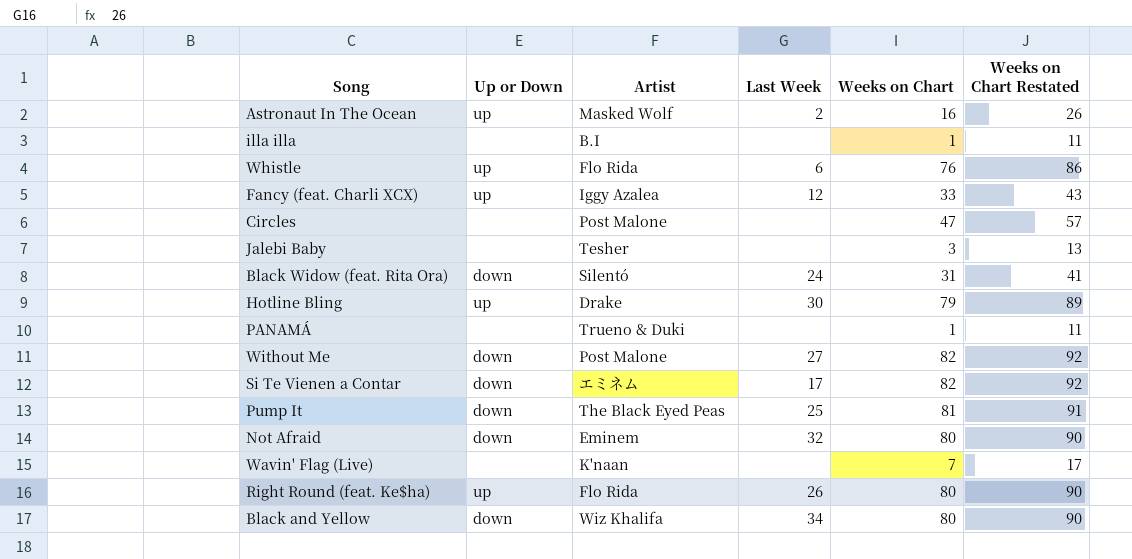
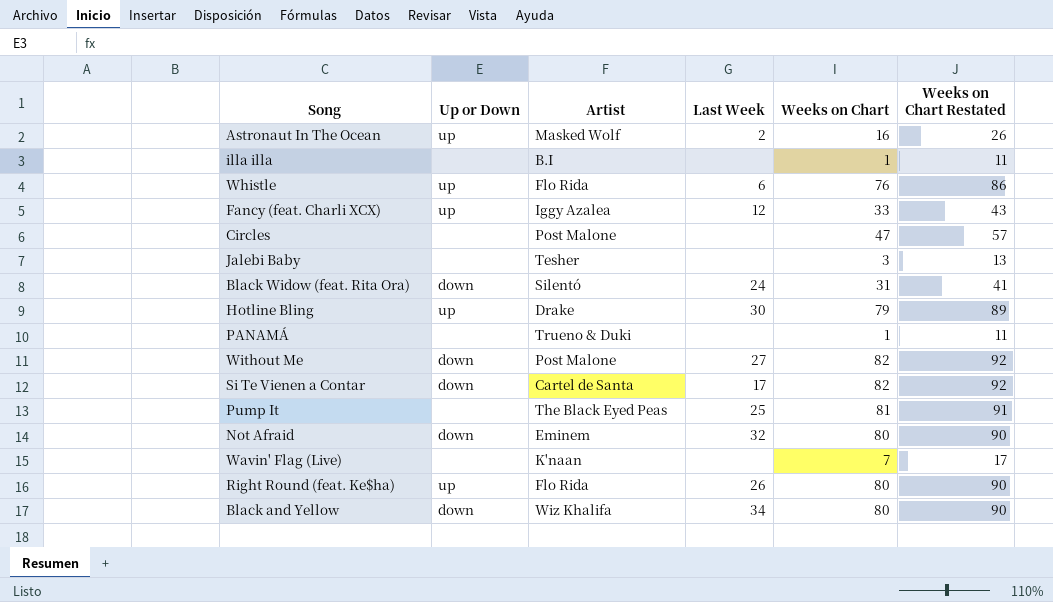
Si Te Vienen a Contar | Artist: エミネム -> Cartel de Santa
Pump It | Up or Down: down -> none

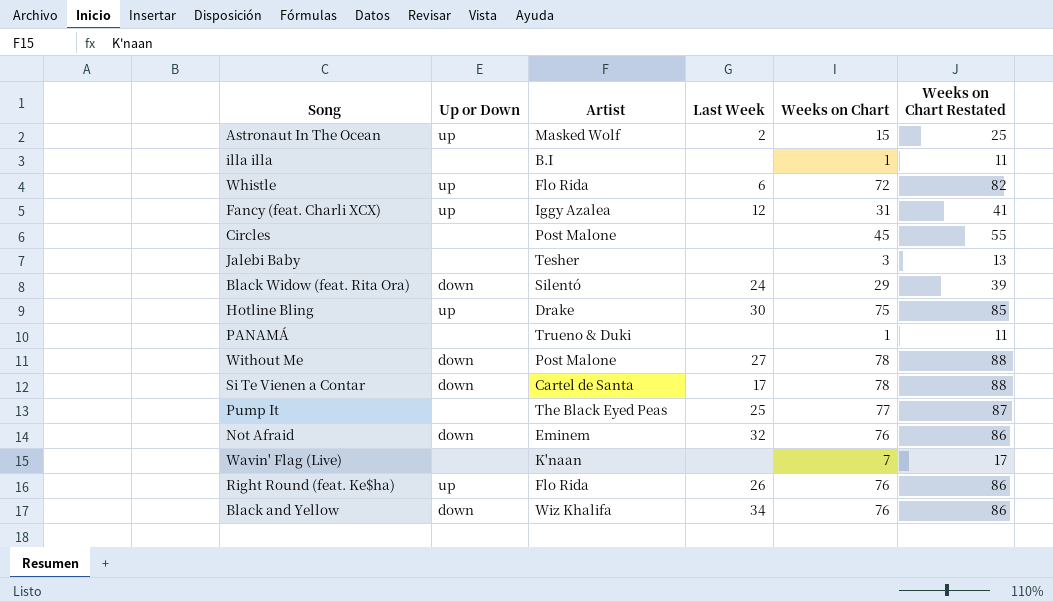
Astronaut In The Ocean | Weeks on Chart: 16 -> 15
Astronaut In The Ocean | Weeks on Chart Restated: 26 -> 25
Whistle | Weeks on Chart: 76 -> 72
Whistle | Weeks on Chart Restated: 86 -> 82
Fancy (feat. Charli XCX) | Weeks on Chart: 33 -> 31
Fancy (feat. Charli XCX) | Weeks on Chart Restated: 43 -> 41
Circles | Weeks on Chart: 47 -> 45
Circles | Weeks on Chart Restated: 57 -> 55
Black Widow (feat. Rita Ora) | Weeks on Chart: 31 -> 29
Black Widow (feat. Rita Ora) | Weeks on Chart Restated: 41 -> 39
Hotline Bling | Weeks on Chart: 79 -> 75
Hotline Bling | Weeks on Chart Restated: 89 -> 85
Without Me | Weeks on Chart: 82 -> 78
Without Me | Weeks on Chart Restated: 92 -> 88
Si Te Vienen a Contar | Weeks on Chart: 82 -> 78
Si Te Vienen a Contar | Weeks on Chart Restated: 92 -> 88
Pump It | Weeks on Chart: 81 -> 77
Pump It | Weeks on Chart Restated: 91 -> 87
Not Afraid | Weeks on Chart: 80 -> 76
Not Afraid | Weeks on Chart Restated: 90 -> 86
Right Round (feat. Ke$ha) | Weeks on Chart: 80 -> 76
Right Round (feat. Ke$ha) | Weeks on Chart Restated: 90 -> 86
Black and Yellow | Weeks on Chart: 80 -> 76
Black and Yellow | Weeks on Chart Restated: 90 -> 86

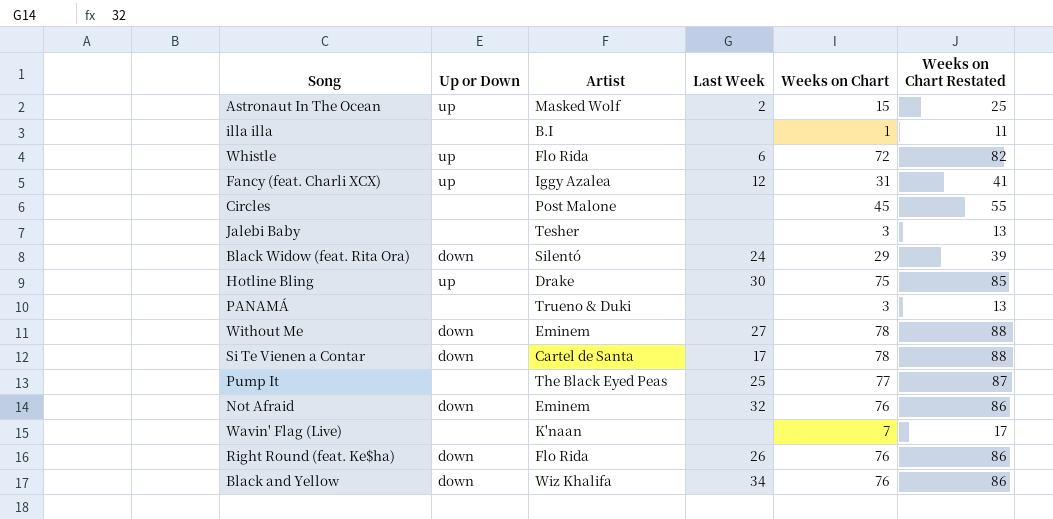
PANAMÁ | Weeks on Chart: 1 -> 3
PANAMÁ | Weeks on Chart Restated: 11 -> 13
Without Me | Artist: Post Malone -> Eminem
Right Round (feat. Ke$ha) | Up or Down: up -> down

